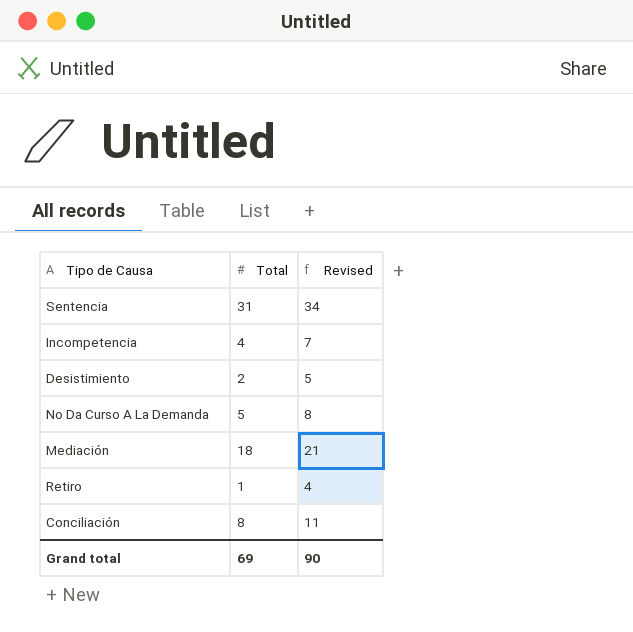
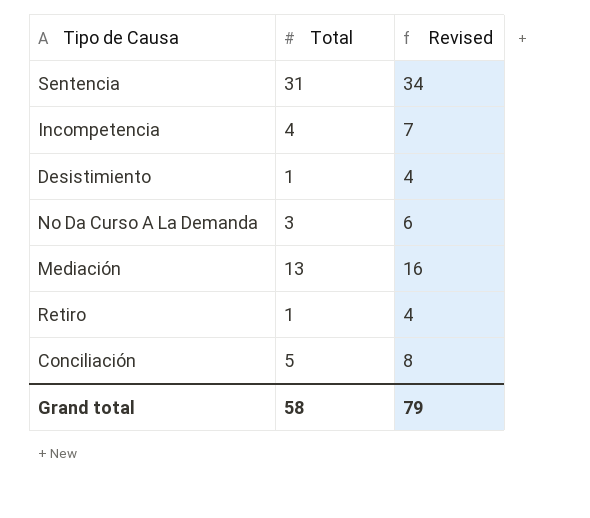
Desistimiento | Total: 2 -> 1
Desistimiento | Revised: 5 -> 4
No Da Curso A La Demanda | Total: 5 -> 3
No Da Curso A La Demanda | Revised: 8 -> 6
Mediación | Total: 18 -> 13
Mediación | Revised: 21 -> 16
Conciliación | Total: 8 -> 5
Conciliación | Revised: 11 -> 8
Grand total | Total: 69 -> 58
Grand total | Revised: 90 -> 79

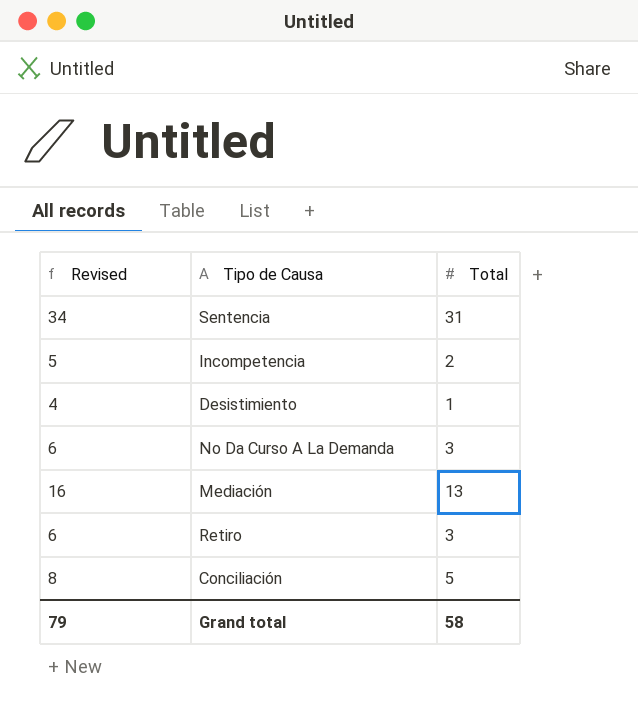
column Revised | position: 3 -> 1
Incompetencia | Revised: 7 -> 5
Incompetencia | Total: 4 -> 2
Retiro | Revised: 4 -> 6
Retiro | Total: 1 -> 3

